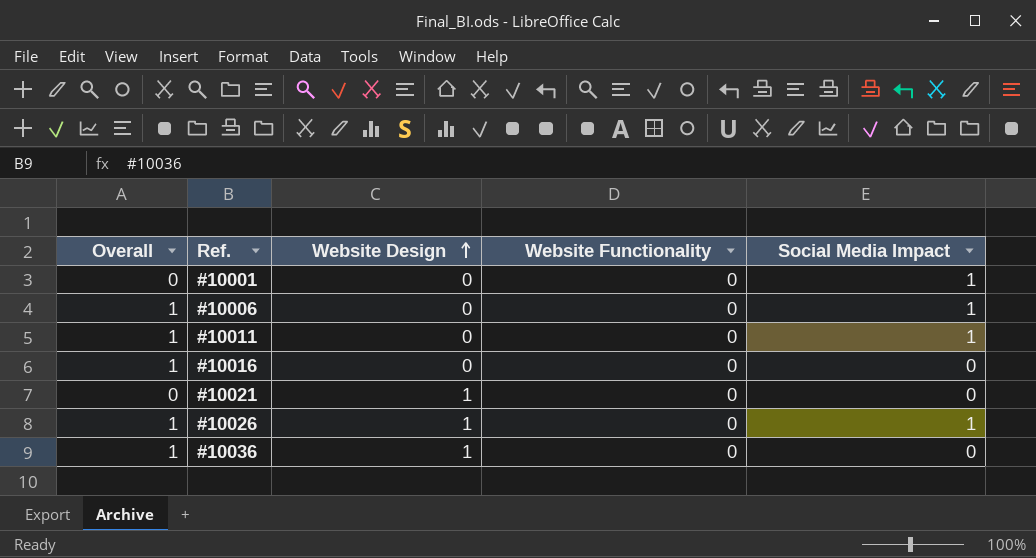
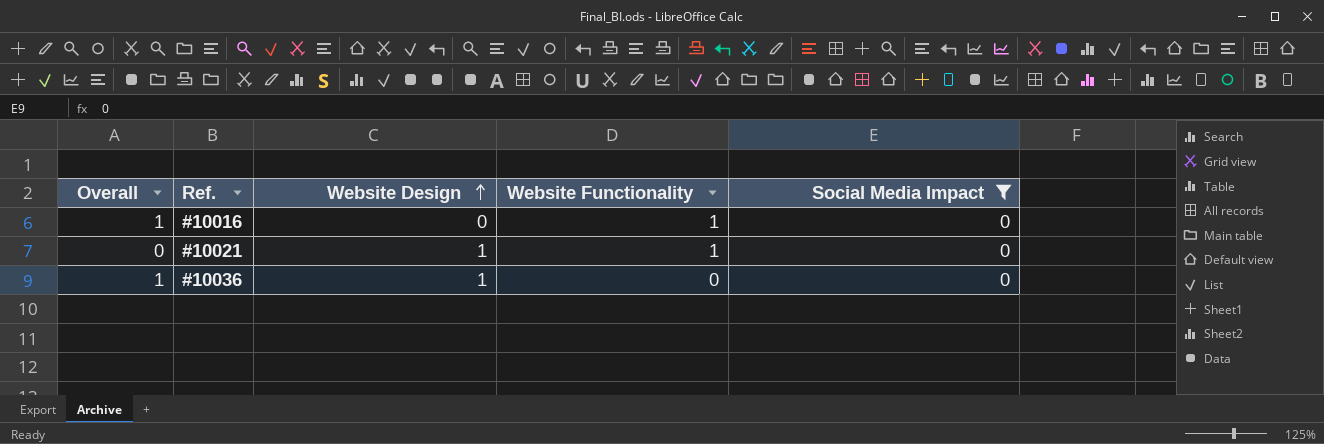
filter: none -> Social Media Impact = 0
#10016 | Website Functionality: 0 -> 1
#10021 | Website Functionality: 0 -> 1

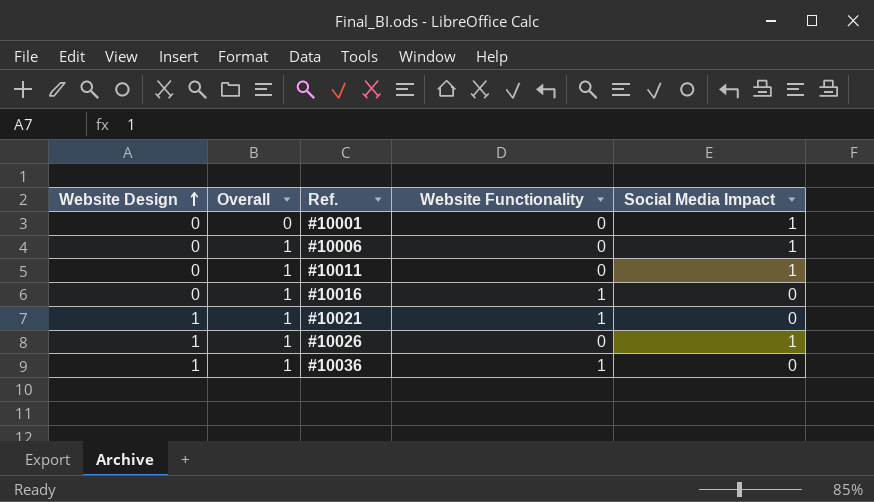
filter: Social Media Impact = 0 -> none
column Website Design | position: 3 -> 1
#10021 | Overall: 0 -> 1
#10036 | Website Functionality: 0 -> 1

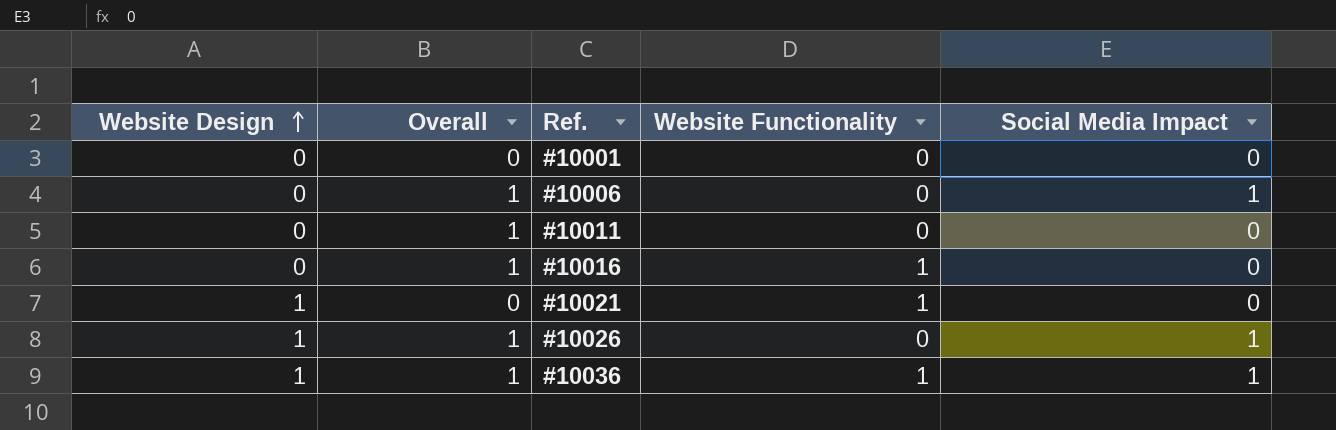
#10001 | Social Media Impact: 1 -> 0
#10011 | Social Media Impact: 1 -> 0
#10021 | Overall: 1 -> 0
#10036 | Social Media Impact: 0 -> 1

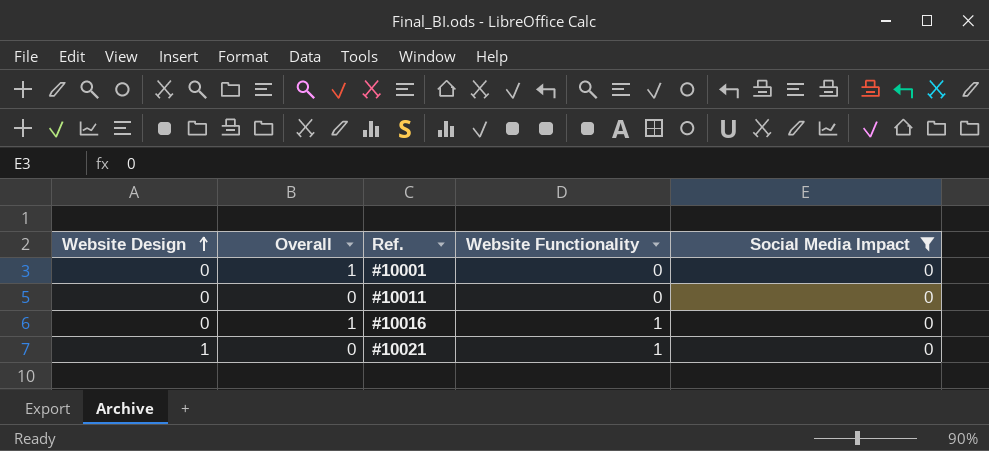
filter: none -> Social Media Impact = 0
#10001 | Overall: 0 -> 1
#10011 | Overall: 1 -> 0

